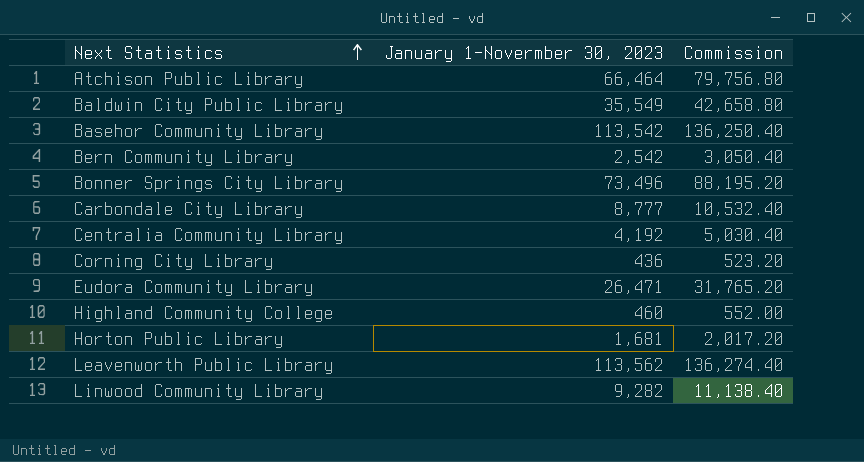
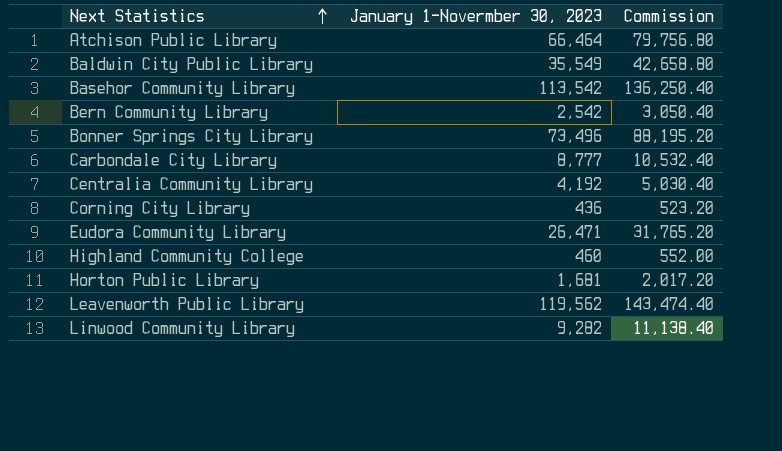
Leavenworth Public Library | January 1-Novermber 30, 2023: 113,562 -> 119,562
Leavenworth Public Library | Commission: 136,274.40 -> 143,474.40

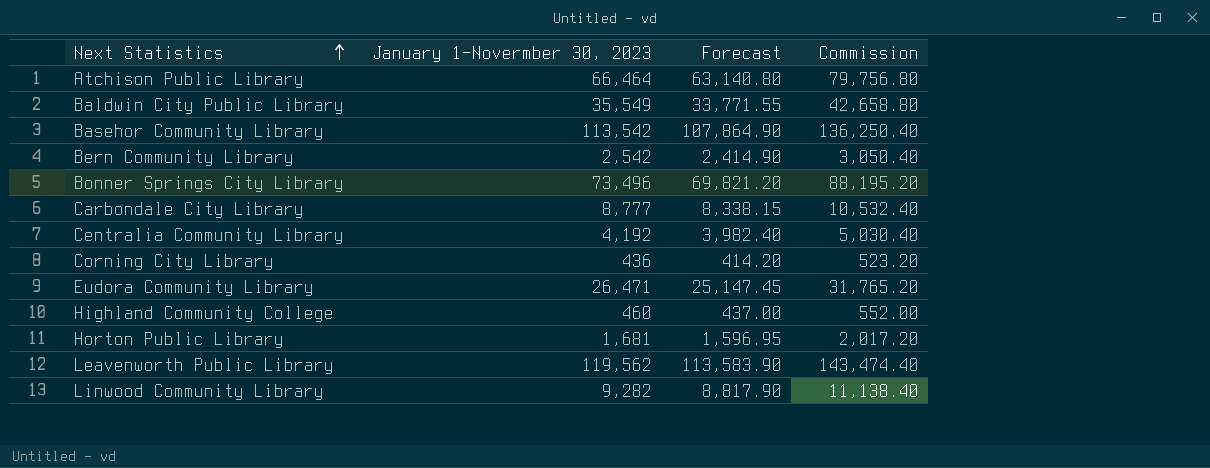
column Forecast | formula: none -> [January 1-Novermber 30, 2023] * 0.95

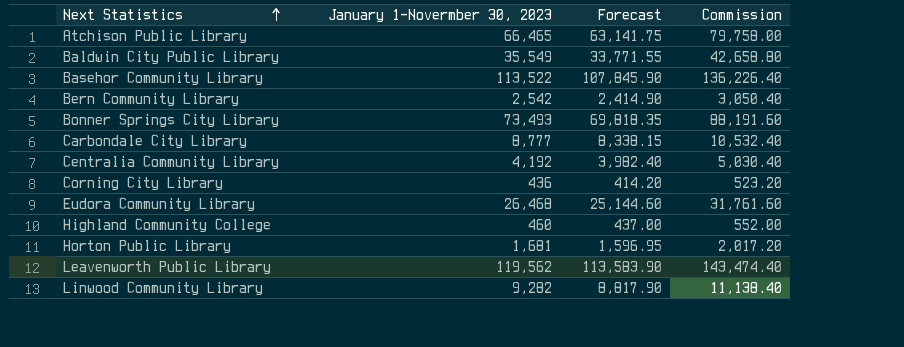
Atchison Public Library | January 1-Novermber 30, 2023: 66,464 -> 66,465
Atchison Public Library | Forecast: 63,140.80 -> 63,141.75
Atchison Public Library | Commission: 79,756.80 -> 79,758.00
Basehor Community Library | January 1-Novermber 30, 2023: 113,542 -> 113,522
Basehor Community Library | Forecast: 107,864.90 -> 107,845.90
Basehor Community Library | Commission: 136,250.40 -> 136,226.40
Bonner Springs City Library | January 1-Novermber 30, 2023: 73,496 -> 73,493
Bonner Springs City Library | Forecast: 69,821.20 -> 69,818.35
Bonner Springs City Library | Commission: 88,195.20 -> 88,191.60
Eudora Community Library | January 1-Novermber 30, 2023: 26,471 -> 26,468
Eudora Community Library | Forecast: 25,147.45 -> 25,144.60
Eudora Community Library | Commission: 31,765.20 -> 31,761.60

